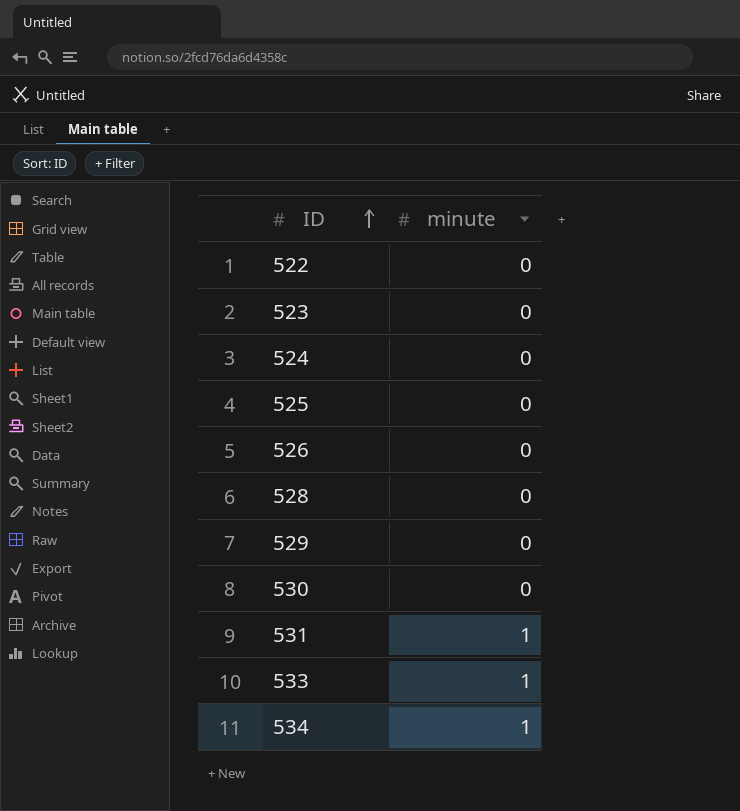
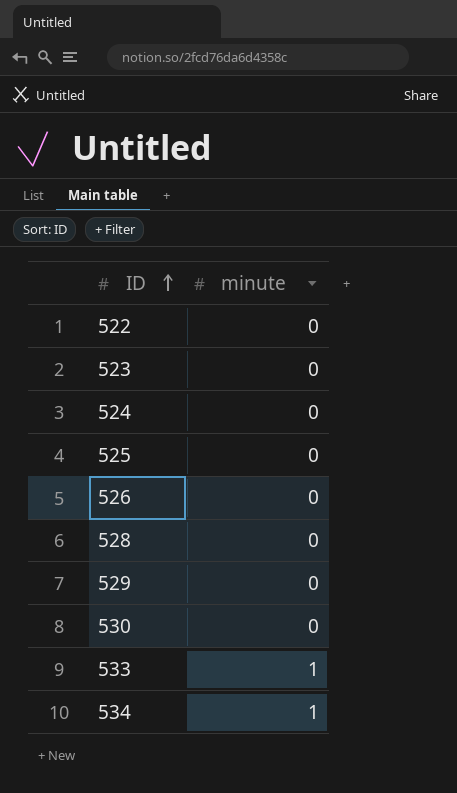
row 531: 1 -> none

